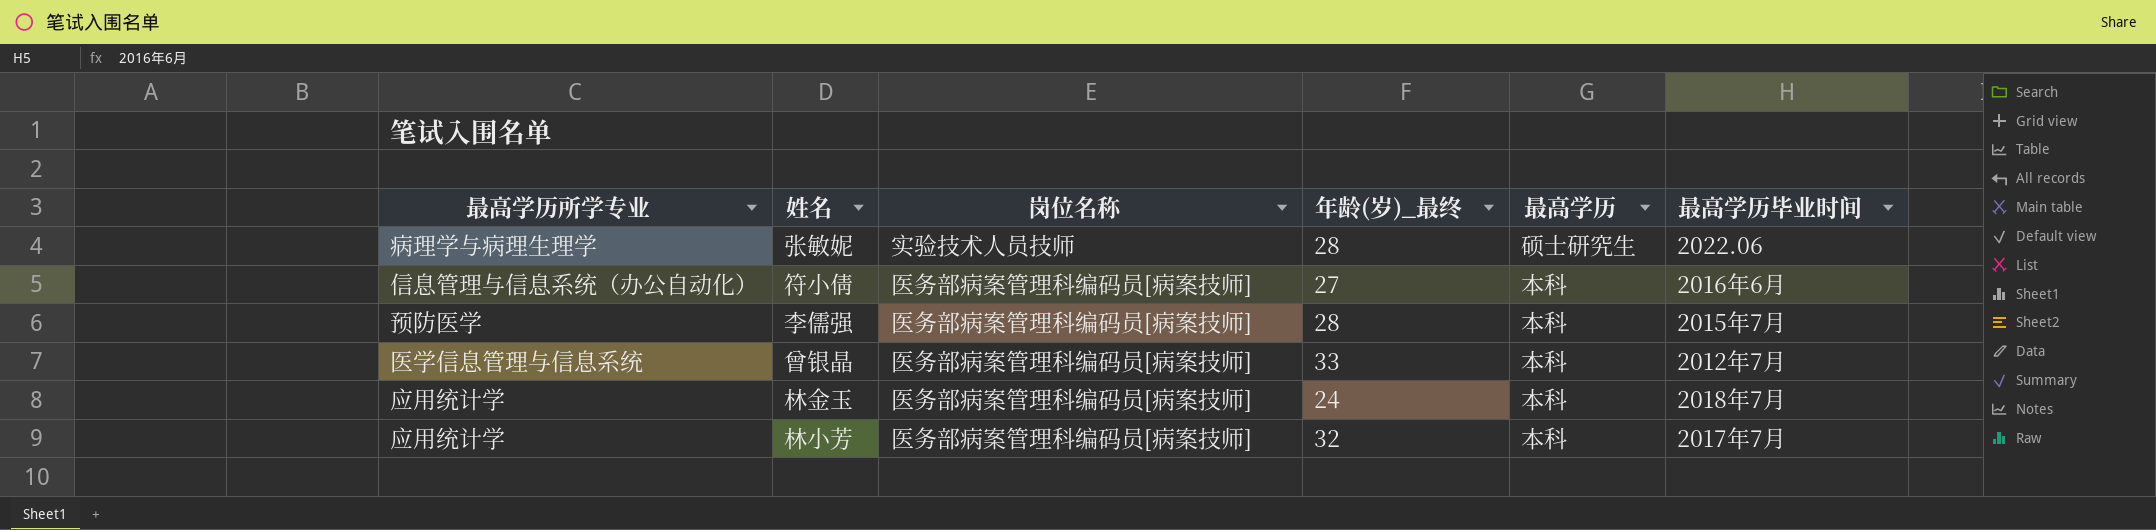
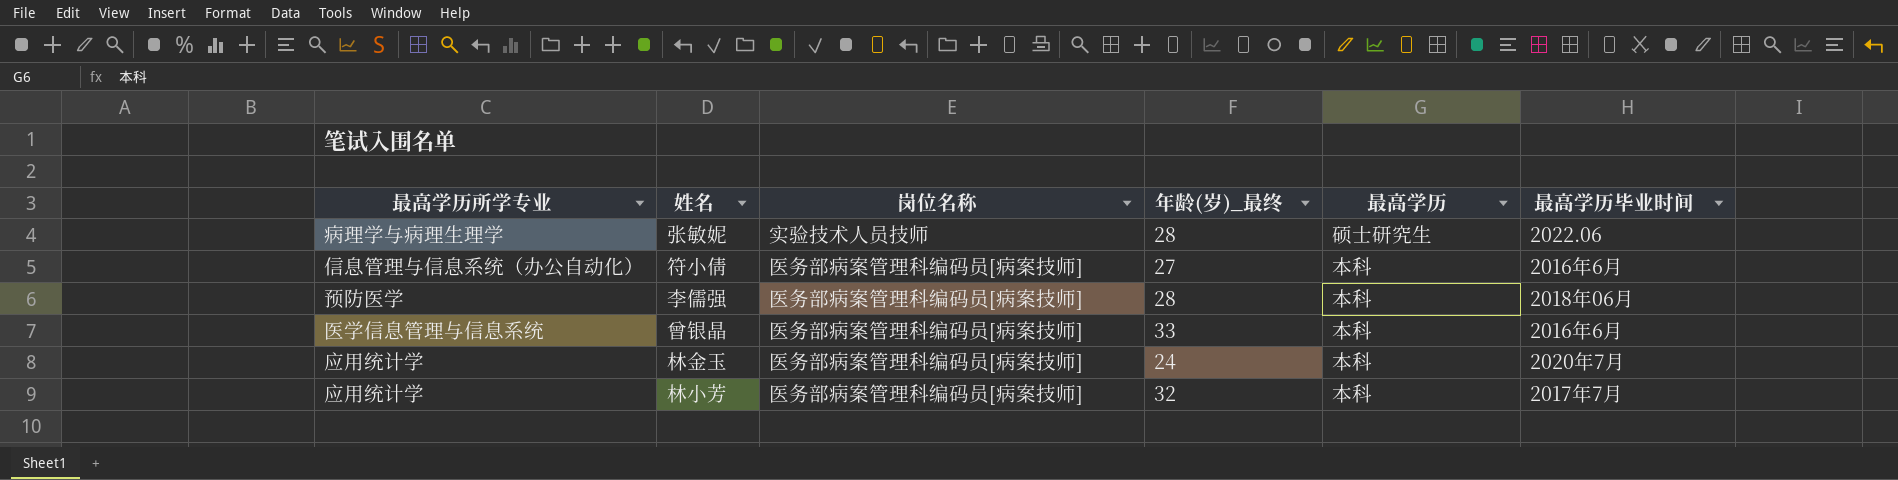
李儒强 | 最高学历毕业时间: 2015年7月 -> 2018年06月
曾银晶 | 最高学历毕业时间: 2012年7月 -> 2016年6月
林金玉 | 最高学历毕业时间: 2018年7月 -> 2020年7月

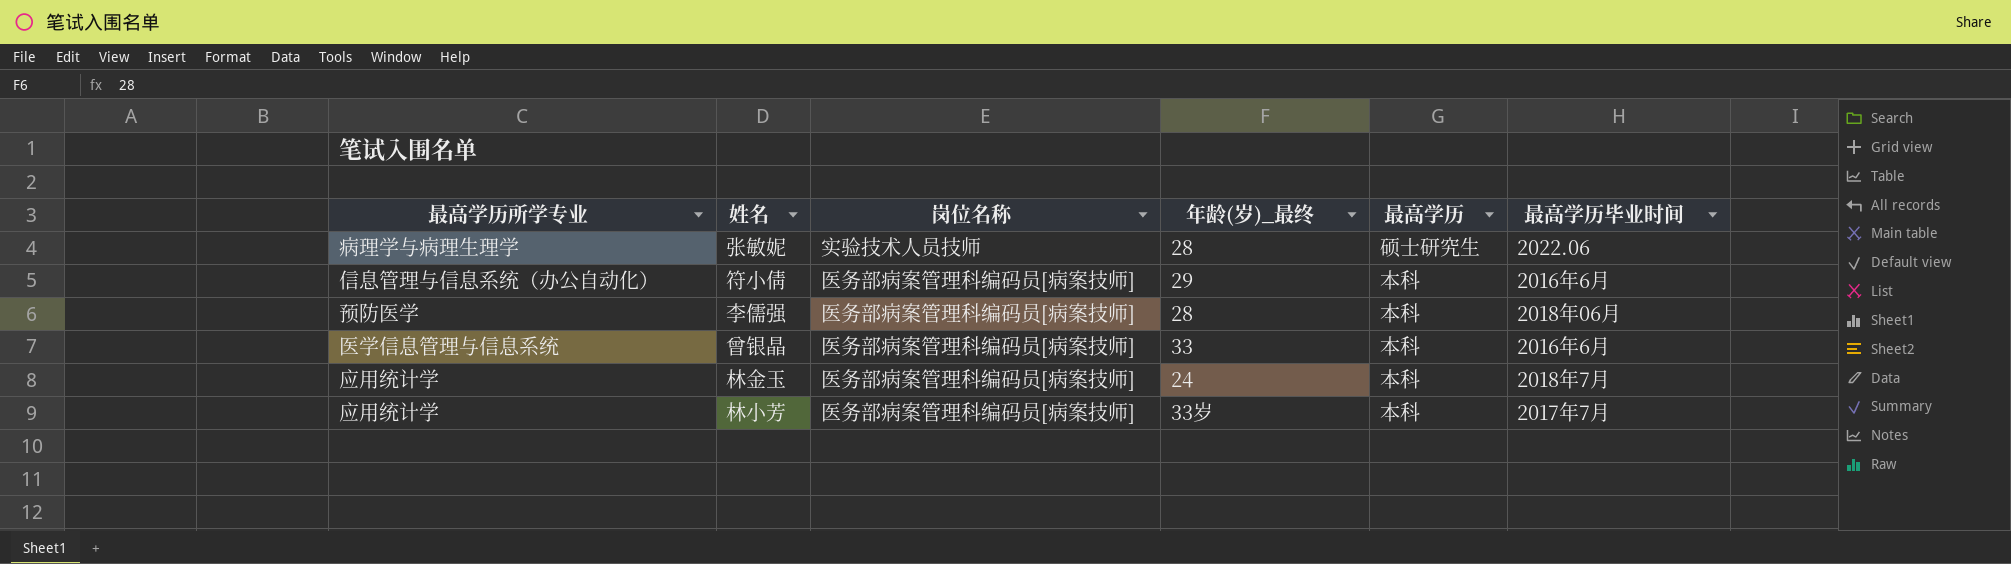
符小倩 | 年龄(岁)_最终: 27 -> 29
林金玉 | 最高学历毕业时间: 2020年7月 -> 2018年7月
林小芳 | 年龄(岁)_最终: 32 -> 33岁

